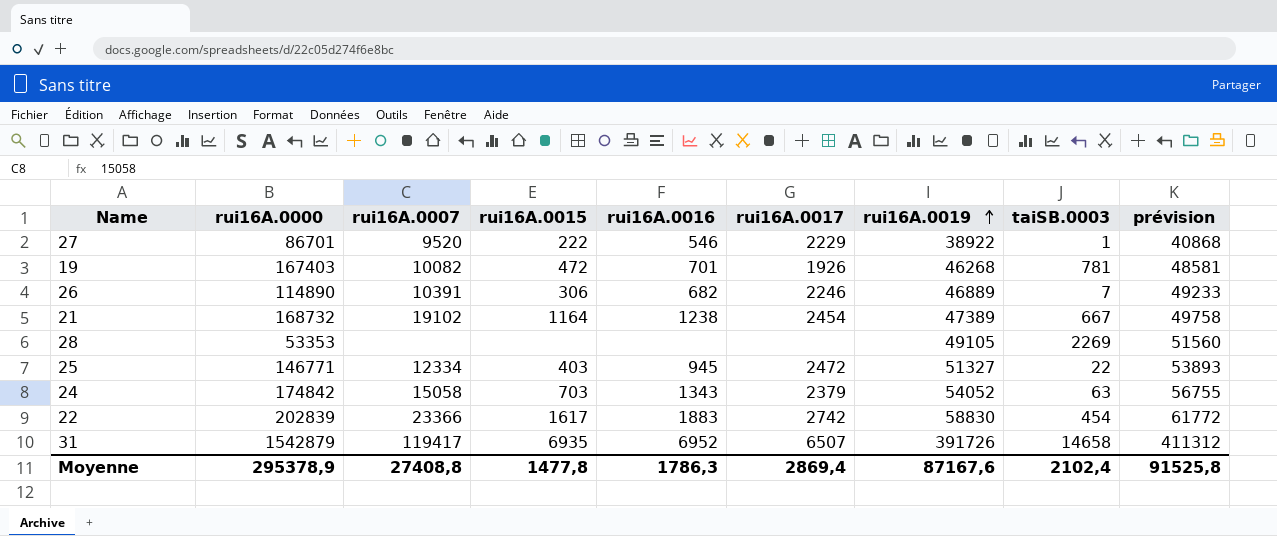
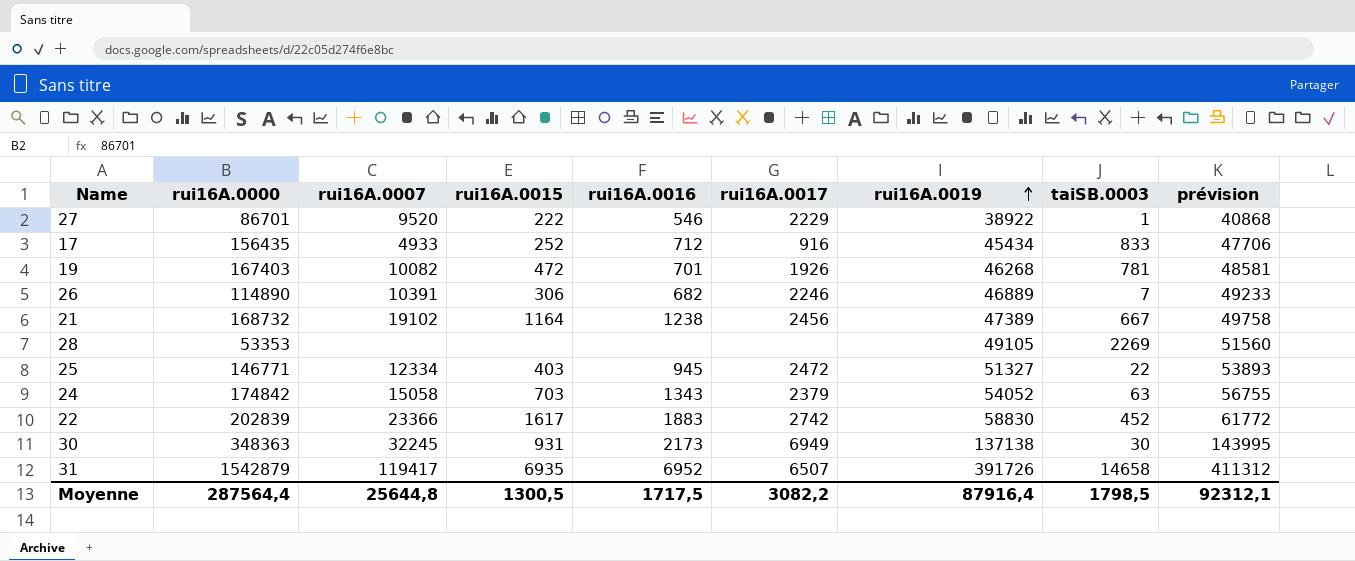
row 17: none -> 156435 | 4933 | 252 | 712 | 916 | 45434 | 833 | 47706
21 | rui16A.0017: 2454 -> 2456
22 | taiSB.0003: 454 -> 452
row 30: none -> 348363 | 32245 | 931 | 2173 | 6949 | 137138 | 30 | 143995
Moyenne | rui16A.0000: 295378,9 -> 287564,4
Moyenne | rui16A.0007: 27408,8 -> 25644,8
Moyenne | rui16A.0015: 1477,8 -> 1300,5
Moyenne | rui16A.0016: 1786,3 -> 1717,5
Moyenne | rui16A.0017: 2869,4 -> 3082,2
Moyenne | rui16A.0019: 87167,6 -> 87916,4
Moyenne | taiSB.0003: 2102,4 -> 1798,5
Moyenne | prévision: 91525,8 -> 92312,1

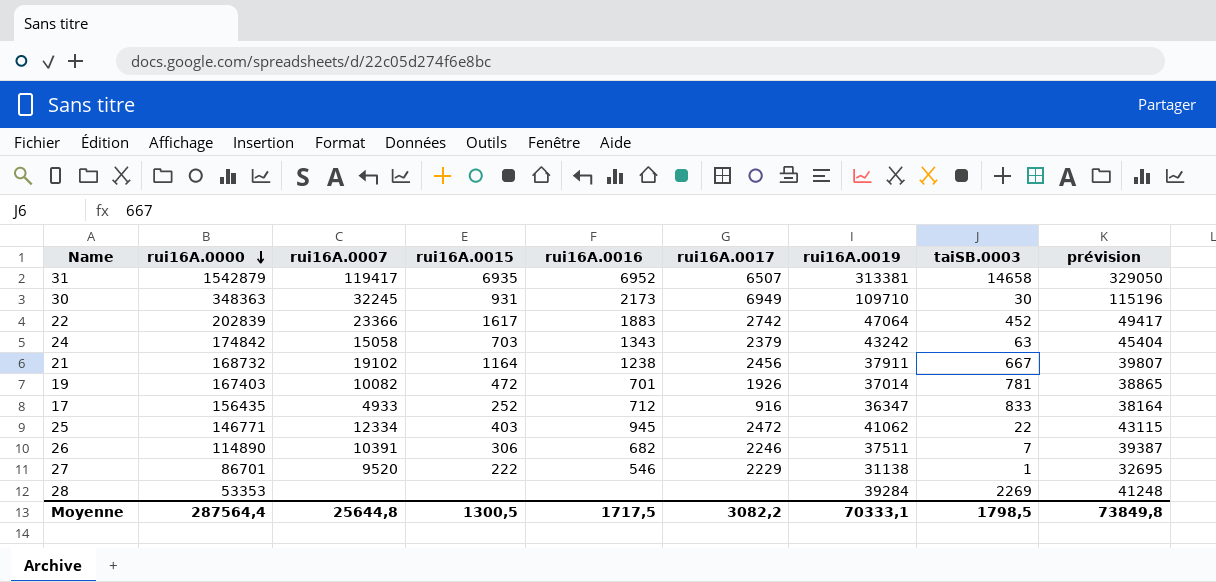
row order: rui16A.0019 ascending -> rui16A.0000 descending
31 | rui16A.0019: 391726 -> 313381
31 | prévision: 411312 -> 329050
30 | rui16A.0019: 137138 -> 109710
30 | prévision: 143995 -> 115196
22 | rui16A.0019: 58830 -> 47064
22 | prévision: 61772 -> 49417
24 | rui16A.0019: 54052 -> 43242
24 | prévision: 56755 -> 45404
21 | rui16A.0019: 47389 -> 37911
21 | prévision: 49758 -> 39807
19 | rui16A.0019: 46268 -> 37014
19 | prévision: 48581 -> 38865
17 | rui16A.0019: 45434 -> 36347
17 | prévision: 47706 -> 38164
25 | rui16A.0019: 51327 -> 41062
25 | prévision: 53893 -> 43115
26 | rui16A.0019: 46889 -> 37511
26 | prévision: 49233 -> 39387
27 | rui16A.0019: 38922 -> 31138
27 | prévision: 40868 -> 32695
28 | rui16A.0019: 49105 -> 39284
28 | prévision: 51560 -> 41248
Moyenne | rui16A.0019: 87916,4 -> 70333,1
Moyenne | prévision: 92312,1 -> 73849,8

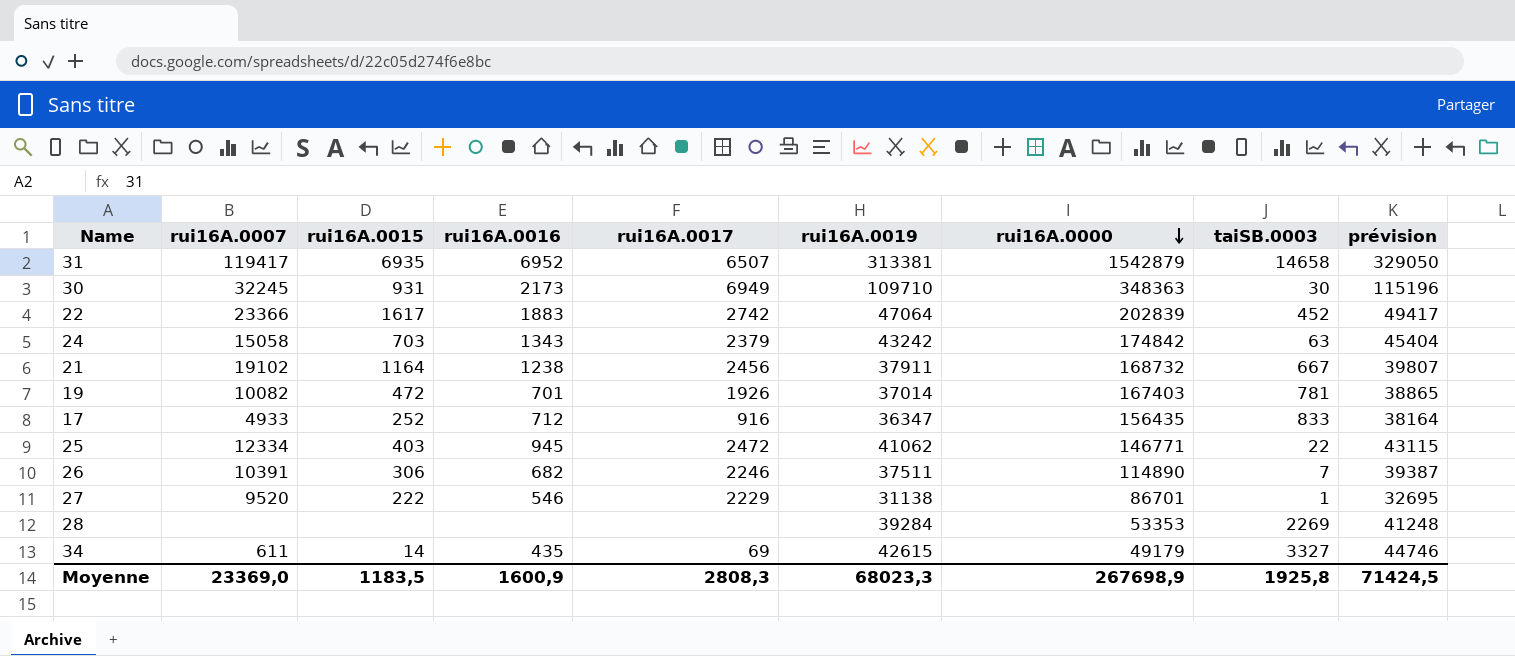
column rui16A.0000 | position: 2 -> 7
row 34: none -> 611 | 14 | 435 | 69 | 42615 | 49179 | 3327 | 44746
Moyenne | rui16A.0007: 25644,8 -> 23369,0
Moyenne | rui16A.0015: 1300,5 -> 1183,5
Moyenne | rui16A.0016: 1717,5 -> 1600,9
Moyenne | rui16A.0017: 3082,2 -> 2808,3
Moyenne | rui16A.0019: 70333,1 -> 68023,3
Moyenne | rui16A.0000: 287564,4 -> 267698,9
Moyenne | taiSB.0003: 1798,5 -> 1925,8
Moyenne | prévision: 73849,8 -> 71424,5

